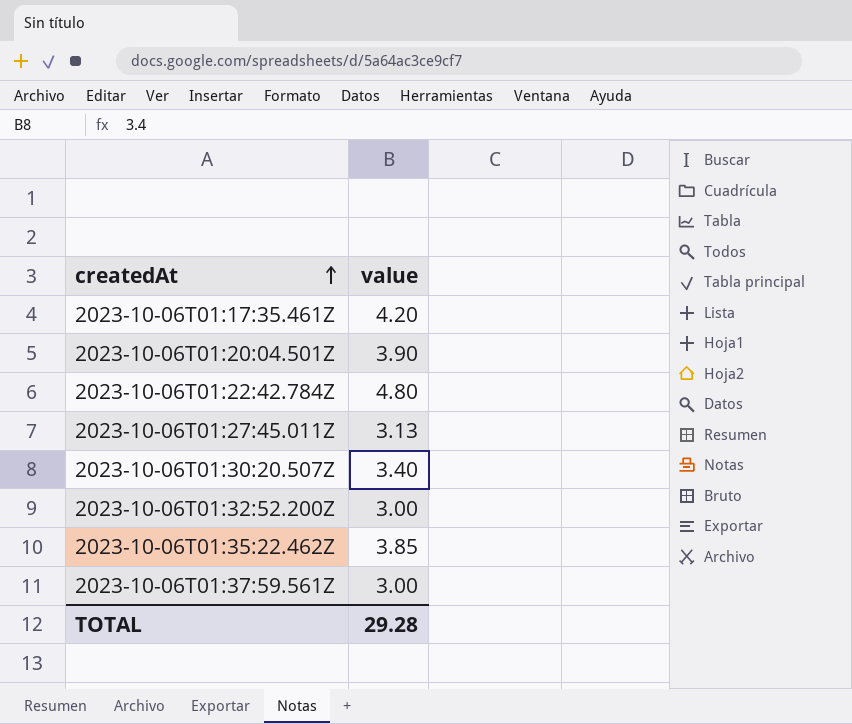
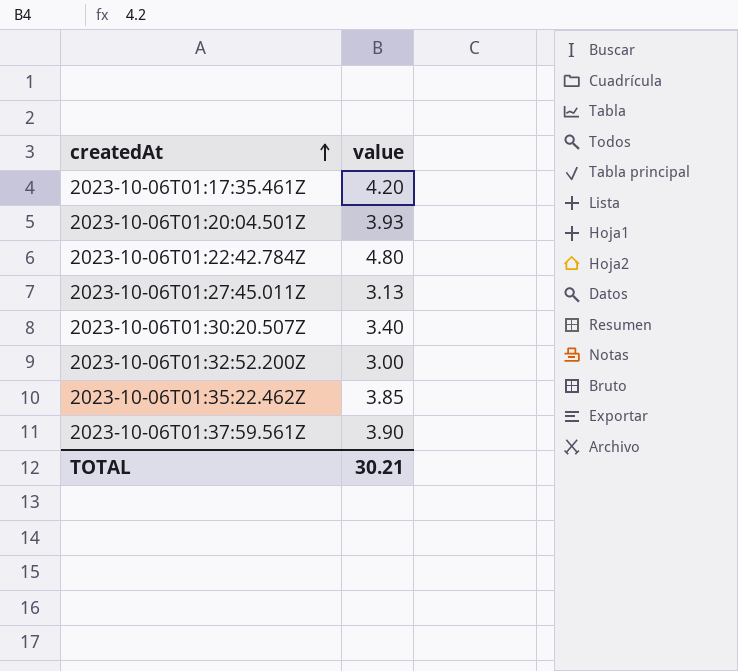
2023-10-06T01:20:04.501Z | value: 3.90 -> 3.93
2023-10-06T01:37:59.561Z | value: 3.00 -> 3.90
TOTAL | value: 29.28 -> 30.21

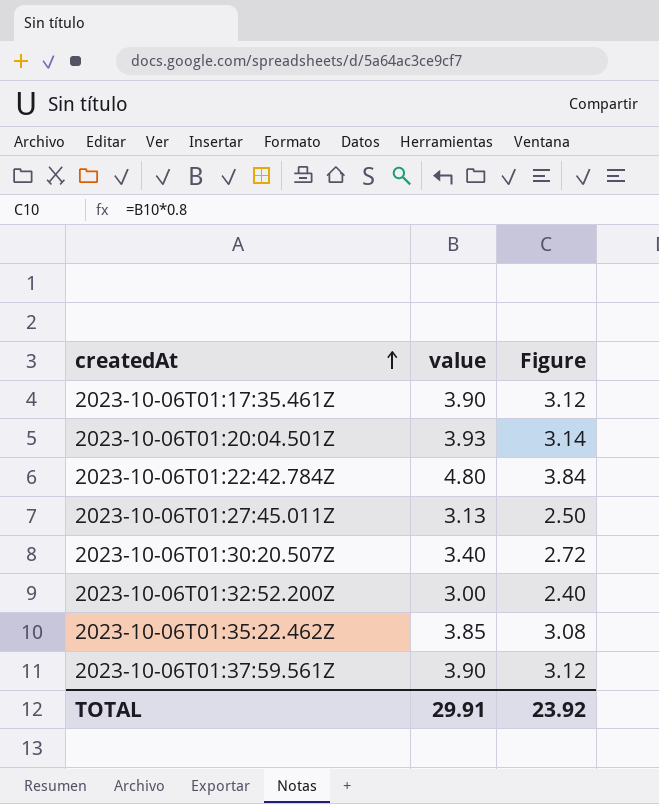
column Figure | formula: none -> [value] * 0.8
2023-10-06T01:17:35.461Z | value: 4.20 -> 3.90
TOTAL | value: 30.21 -> 29.91

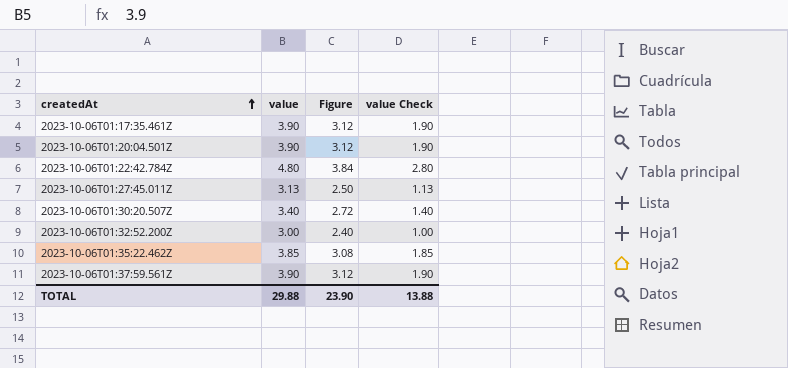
column value Check | formula: none -> [value] - 2
2023-10-06T01:20:04.501Z | value: 3.93 -> 3.90
2023-10-06T01:20:04.501Z | Figure: 3.14 -> 3.12
TOTAL | value: 29.91 -> 29.88
TOTAL | Figure: 23.92 -> 23.90

